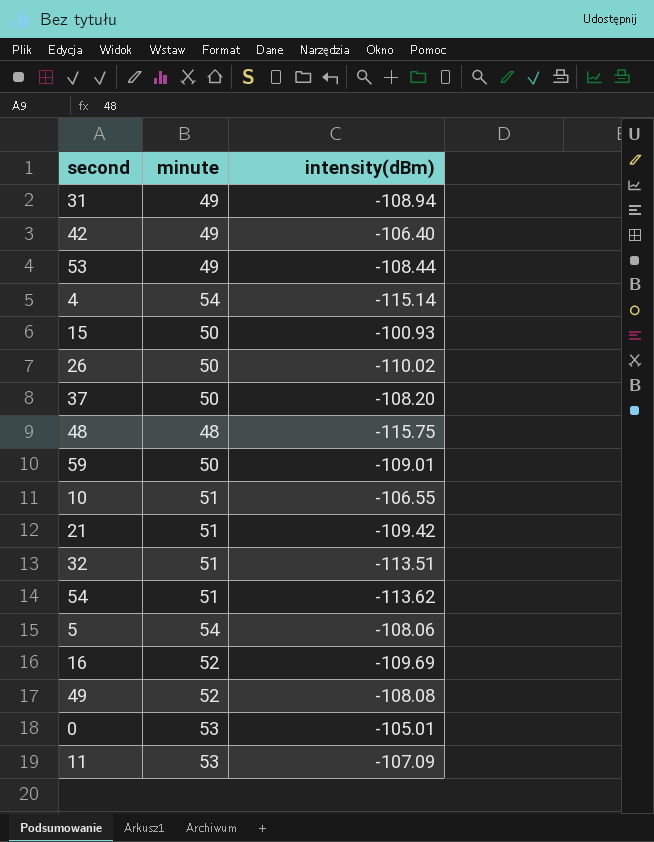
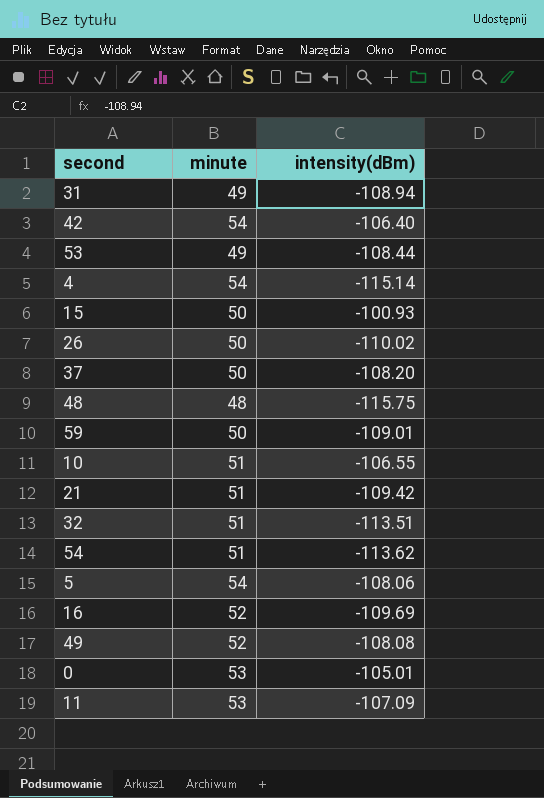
42 | minute: 49 -> 54

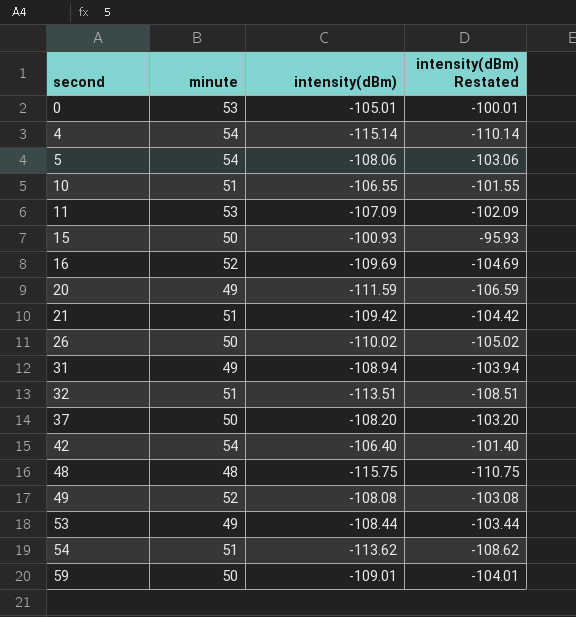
row order: none -> second ascending
column intensity(dBm) Restated | formula: none -> [intensity(dBm)] + 5
row 20: none -> 49 | -111.59 | -106.59

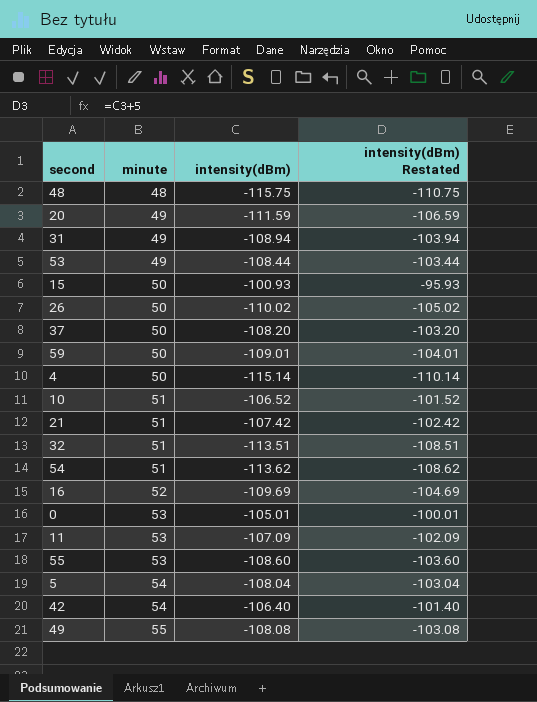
row order: second ascending -> minute ascending
4 | minute: 54 -> 50
10 | intensity(dBm): -106.55 -> -106.52
10 | intensity(dBm) Restated: -101.55 -> -101.52
21 | intensity(dBm): -109.42 -> -107.42
21 | intensity(dBm) Restated: -104.42 -> -102.42
row 55: none -> 53 | -108.60 | -103.60
5 | intensity(dBm): -108.06 -> -108.04
5 | intensity(dBm) Restated: -103.06 -> -103.04
49 | minute: 52 -> 55

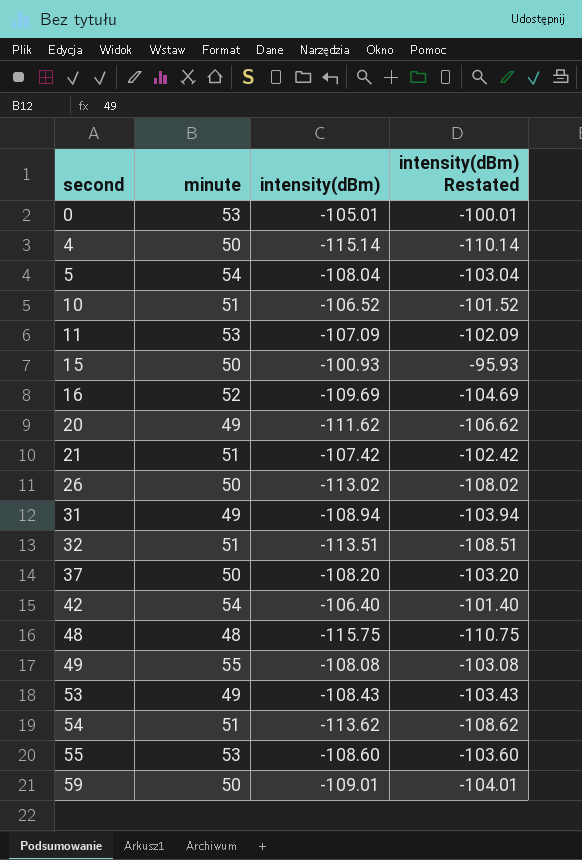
row order: minute ascending -> second ascending
20 | intensity(dBm): -111.59 -> -111.62
20 | intensity(dBm) Restated: -106.59 -> -106.62
26 | intensity(dBm): -110.02 -> -113.02
26 | intensity(dBm) Restated: -105.02 -> -108.02
53 | intensity(dBm): -108.44 -> -108.43
53 | intensity(dBm) Restated: -103.44 -> -103.43

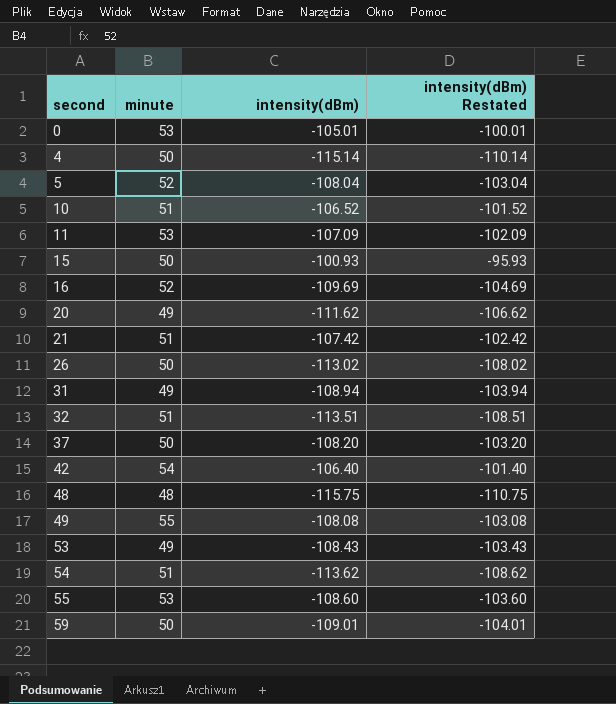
5 | minute: 54 -> 52

